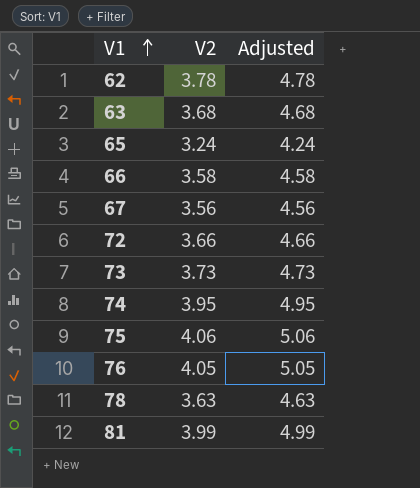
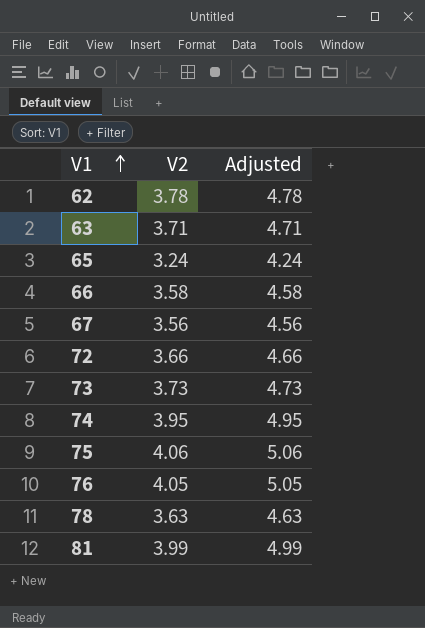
63 | V2: 3.68 -> 3.71
63 | Adjusted: 4.68 -> 4.71

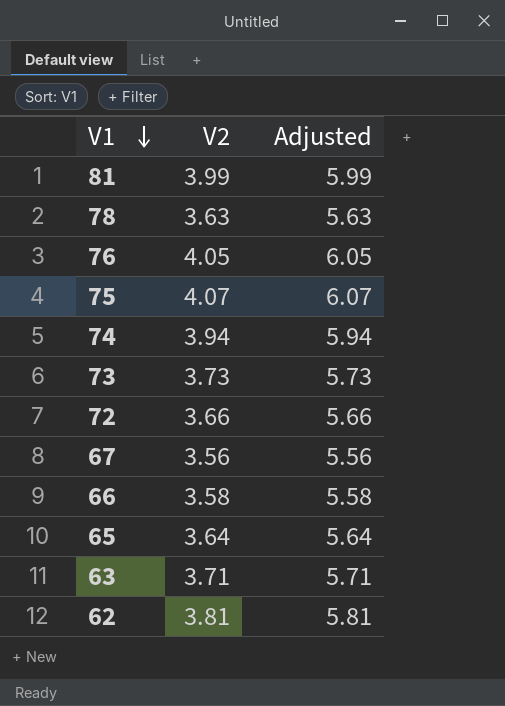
row order: V1 ascending -> V1 descending
column Adjusted | formula: [V2] + 1 -> [V2] + 2
75 | V2: 4.06 -> 4.07
74 | V2: 3.95 -> 3.94
65 | V2: 3.24 -> 3.64
62 | V2: 3.78 -> 3.81

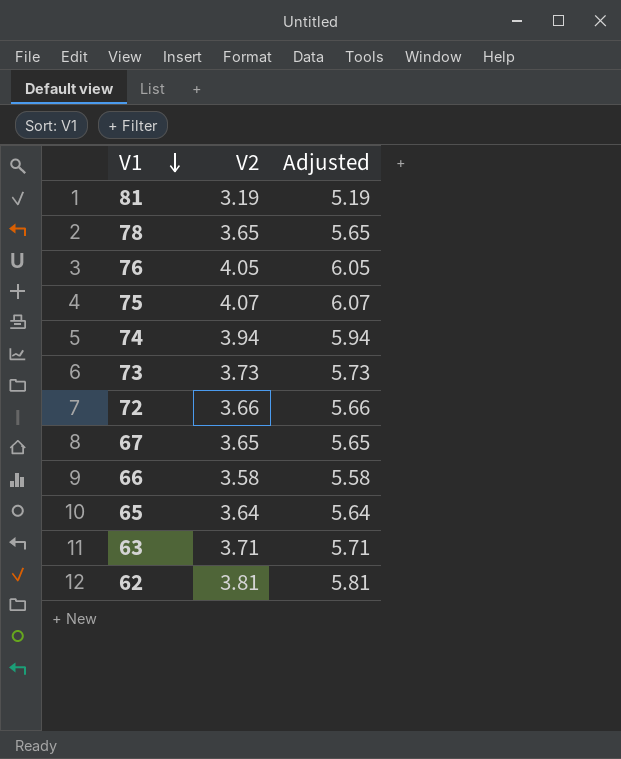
81 | V2: 3.99 -> 3.19
81 | Adjusted: 5.99 -> 5.19
78 | V2: 3.63 -> 3.65
78 | Adjusted: 5.63 -> 5.65
67 | V2: 3.56 -> 3.65
67 | Adjusted: 5.56 -> 5.65

